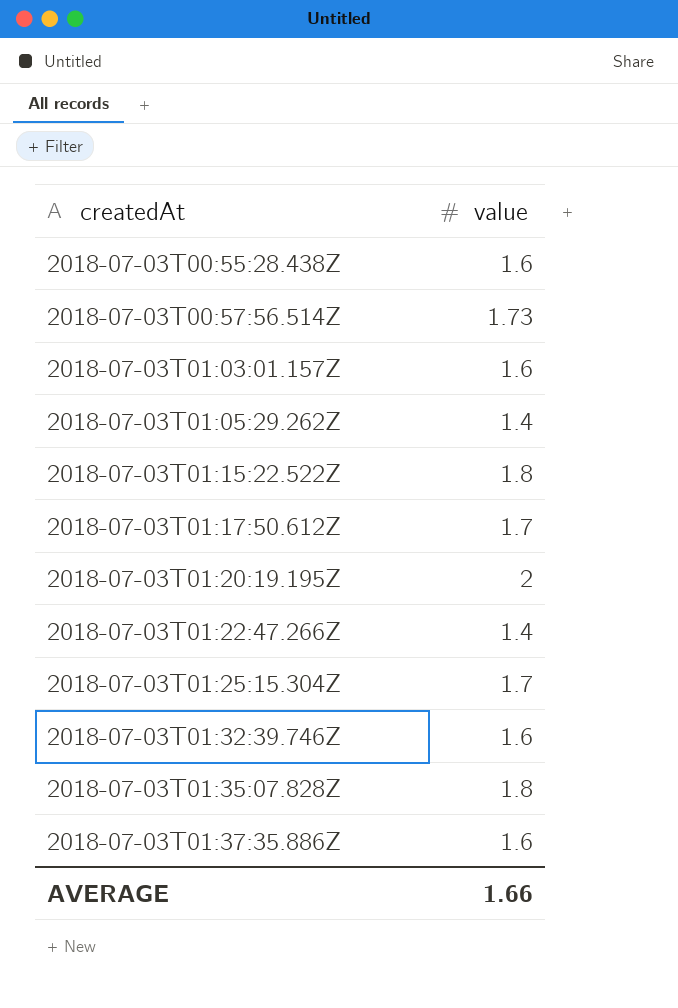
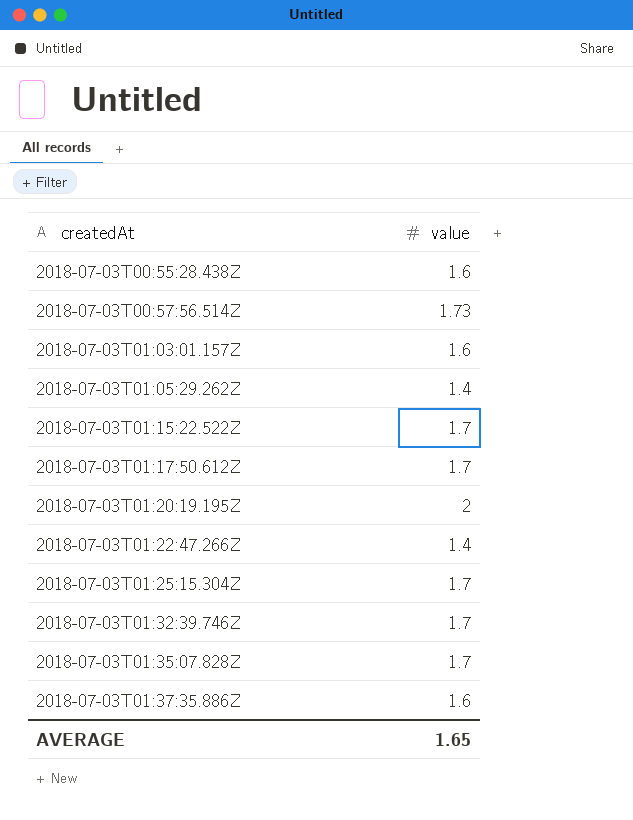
2018-07-03T01:15:22.522Z | value: 1.8 -> 1.7
2018-07-03T01:32:39.746Z | value: 1.6 -> 1.7
2018-07-03T01:35:07.828Z | value: 1.8 -> 1.7
AVERAGE | value: 1.66 -> 1.65

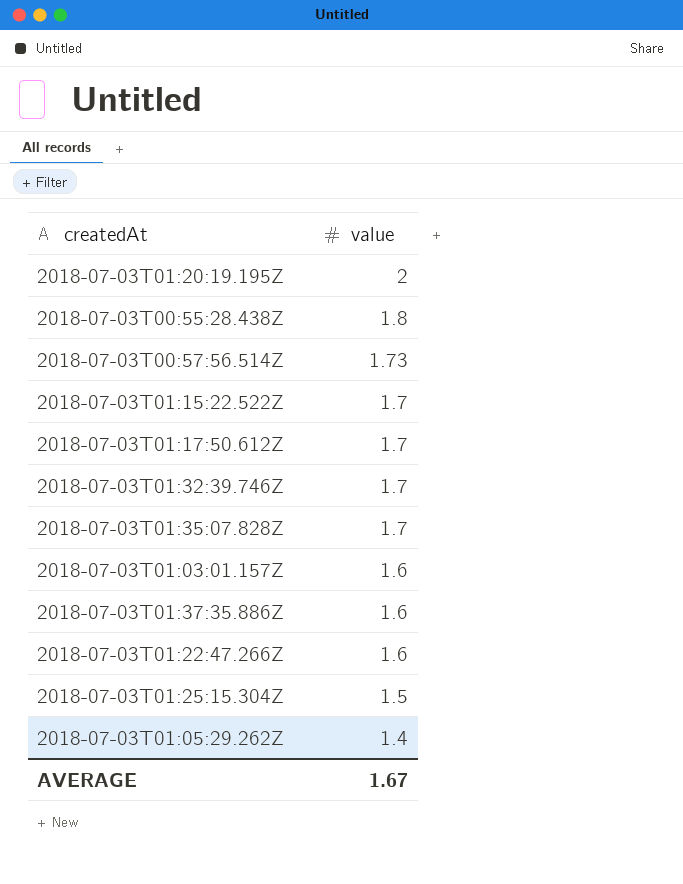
row order: createdAt ascending -> value descending
2018-07-03T00:55:28.438Z | value: 1.6 -> 1.8
2018-07-03T01:22:47.266Z | value: 1.4 -> 1.6
2018-07-03T01:25:15.304Z | value: 1.7 -> 1.5
AVERAGE | value: 1.65 -> 1.67

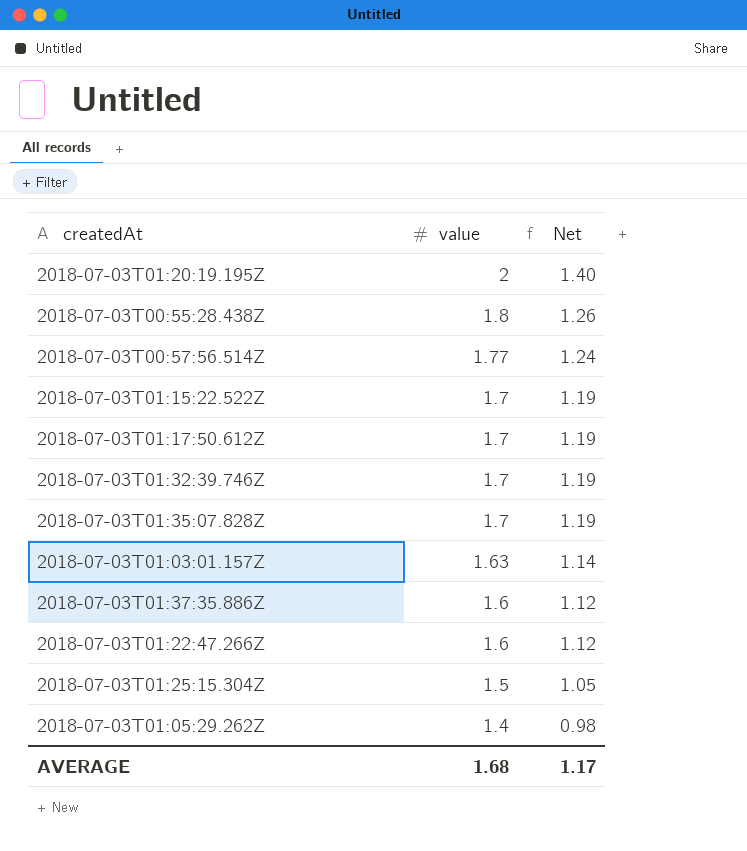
column Net | formula: none -> [value] * 0.7
2018-07-03T00:57:56.514Z | value: 1.73 -> 1.77
2018-07-03T01:03:01.157Z | value: 1.6 -> 1.63
AVERAGE | value: 1.67 -> 1.68

